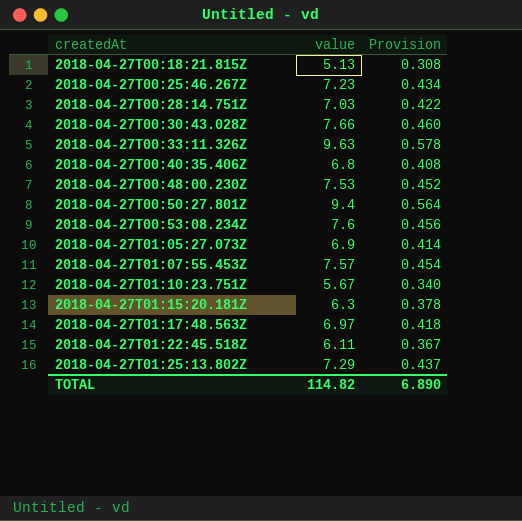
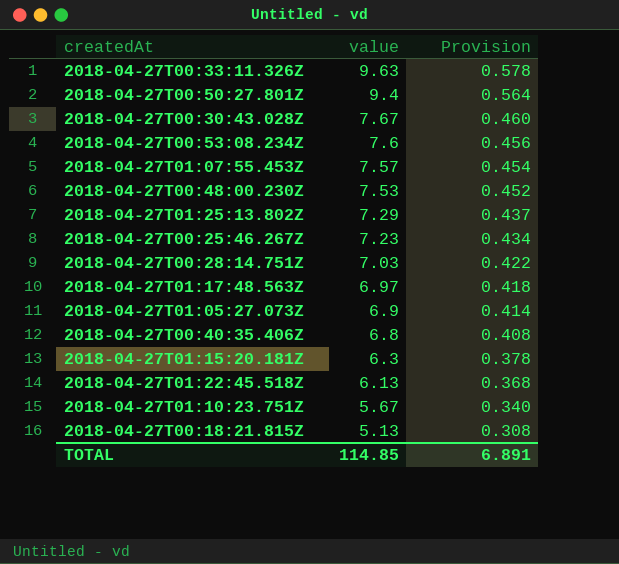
row order: createdAt ascending -> value descending
2018-04-27T00:30:43.028Z | value: 7.66 -> 7.67
2018-04-27T01:22:45.518Z | value: 6.11 -> 6.13
2018-04-27T01:22:45.518Z | Provision: 0.367 -> 0.368
TOTAL | value: 114.82 -> 114.85
TOTAL | Provision: 6.890 -> 6.891

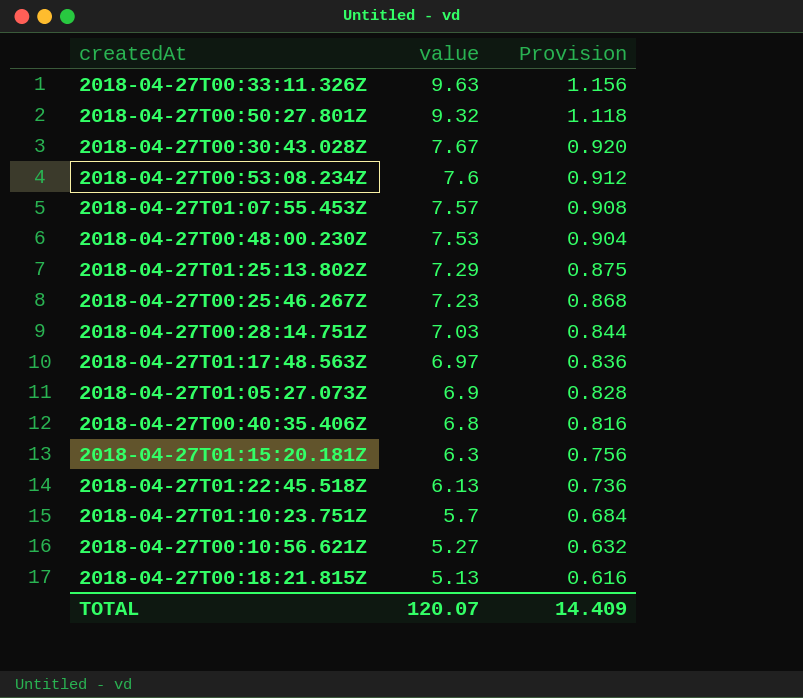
column Provision | formula: [value] * 0.06 -> [value] * 0.12
2018-04-27T00:50:27.801Z | value: 9.4 -> 9.32
2018-04-27T01:10:23.751Z | value: 5.67 -> 5.7
row 2018-04-27T00:10:56.621Z: none -> 5.27 | 0.632
TOTAL | value: 114.85 -> 120.07
TOTAL | Provision: 6.891 -> 14.409

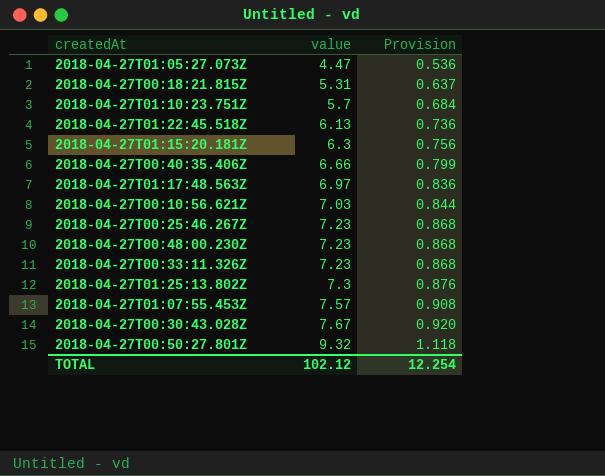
row order: value descending -> value ascending
row 2018-04-27T00:53:08.234Z: 7.6 | 0.912 -> none
row 2018-04-27T00:28:14.751Z: 7.03 | 0.844 -> none
2018-04-27T01:05:27.073Z | value: 6.9 -> 4.47
2018-04-27T01:05:27.073Z | Provision: 0.828 -> 0.536
2018-04-27T00:18:21.815Z | value: 5.13 -> 5.31
2018-04-27T00:18:21.815Z | Provision: 0.616 -> 0.637
2018-04-27T00:40:35.406Z | value: 6.8 -> 6.66
2018-04-27T00:40:35.406Z | Provision: 0.816 -> 0.799
2018-04-27T00:10:56.621Z | value: 5.27 -> 7.03
2018-04-27T00:10:56.621Z | Provision: 0.632 -> 0.844
2018-04-27T00:48:00.230Z | value: 7.53 -> 7.23
2018-04-27T00:48:00.230Z | Provision: 0.904 -> 0.868
2018-04-27T00:33:11.326Z | value: 9.63 -> 7.23
2018-04-27T00:33:11.326Z | Provision: 1.156 -> 0.868
2018-04-27T01:25:13.802Z | value: 7.29 -> 7.3
2018-04-27T01:25:13.802Z | Provision: 0.875 -> 0.876
TOTAL | value: 120.07 -> 102.12
TOTAL | Provision: 14.409 -> 12.254

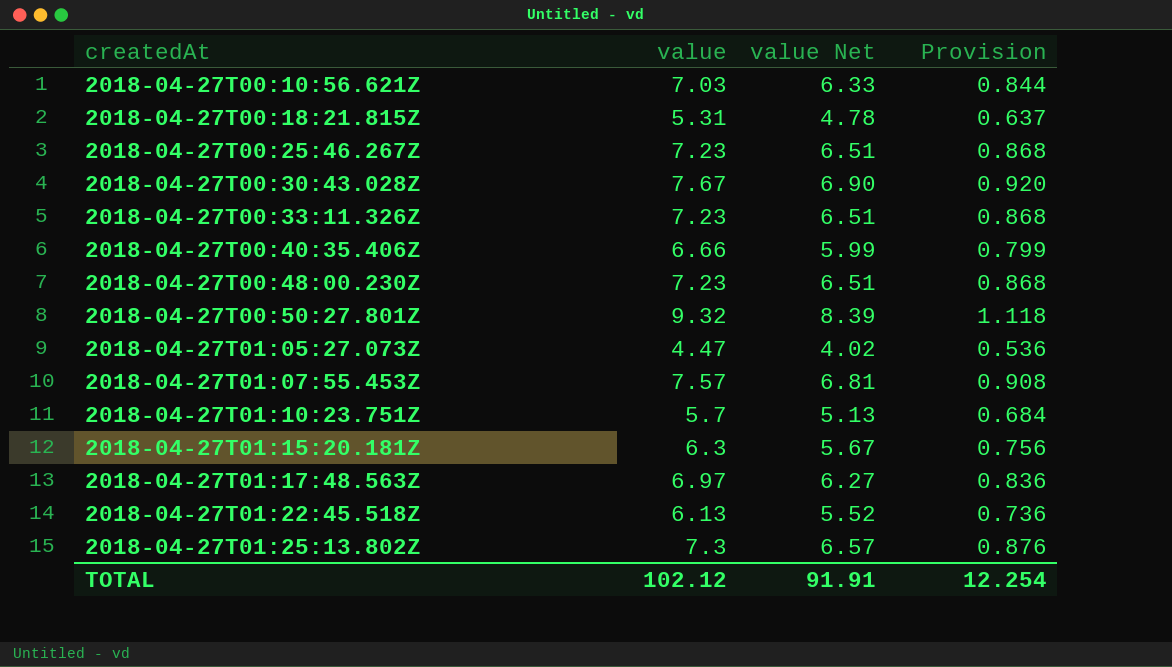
row order: value ascending -> createdAt ascending
column value Net | formula: none -> [value] * 0.9

